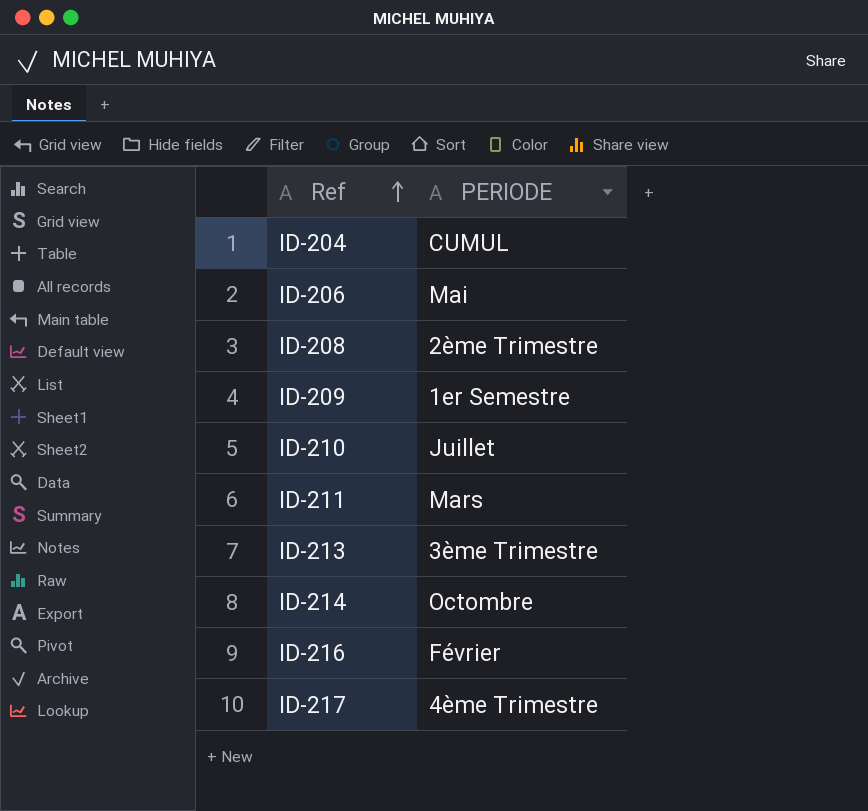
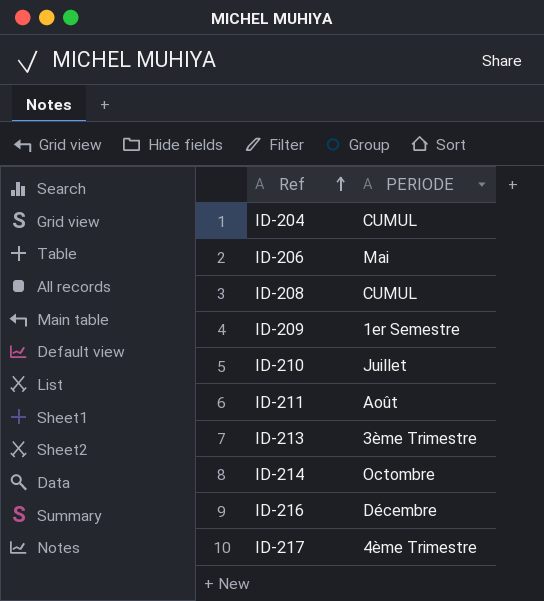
ID-208 | PERIODE: 2ème Trimestre -> CUMUL
ID-211 | PERIODE: Mars -> Août
ID-216 | PERIODE: Février -> Décembre

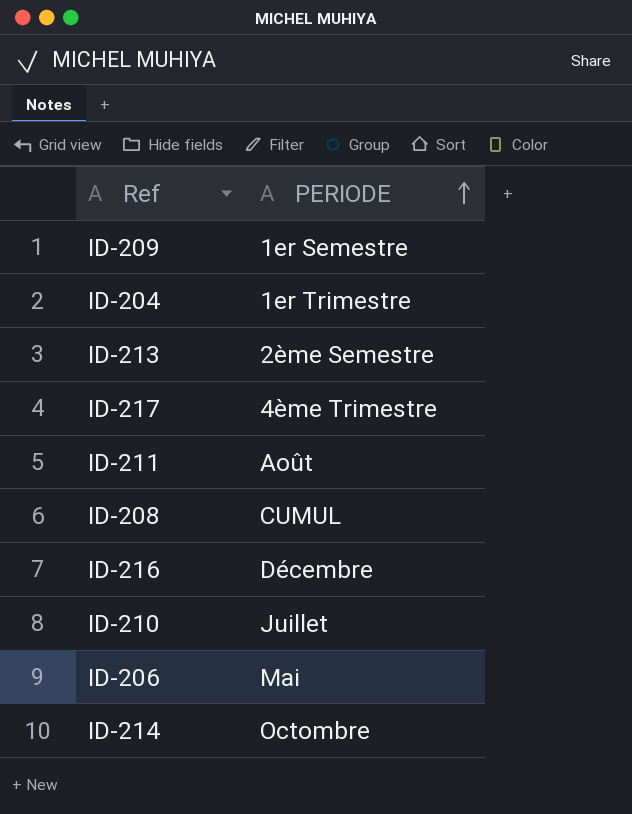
row order: Ref ascending -> PERIODE ascending
ID-204 | PERIODE: CUMUL -> 1er Trimestre
ID-213 | PERIODE: 3ème Trimestre -> 2ème Semestre

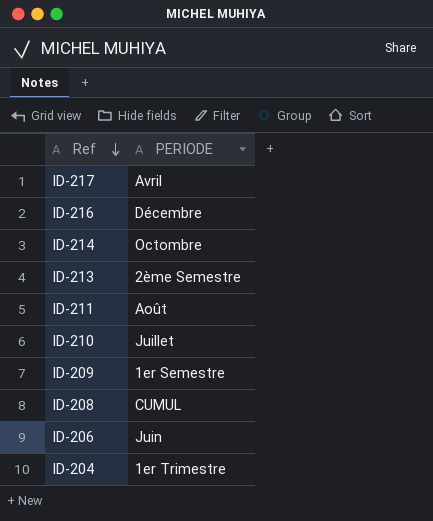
row order: PERIODE ascending -> Ref descending
ID-217 | PERIODE: 4ème Trimestre -> Avril
ID-206 | PERIODE: Mai -> Juin

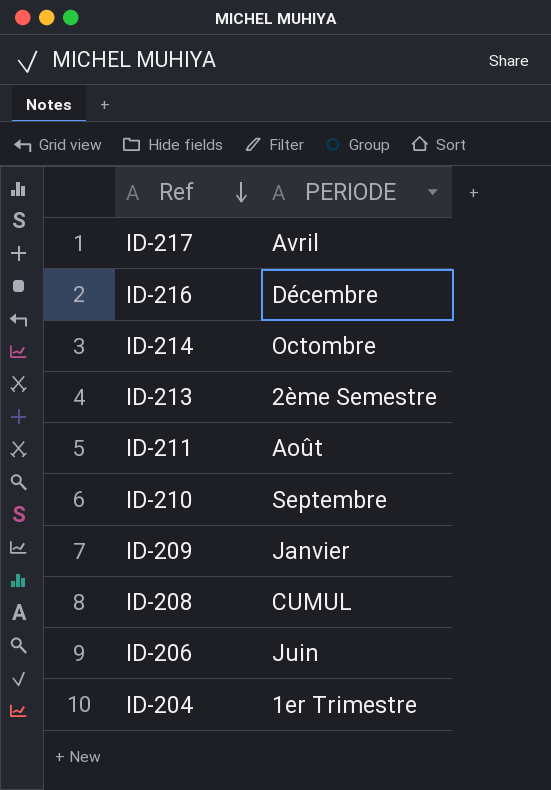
ID-210 | PERIODE: Juillet -> Septembre
ID-209 | PERIODE: 1er Semestre -> Janvier

